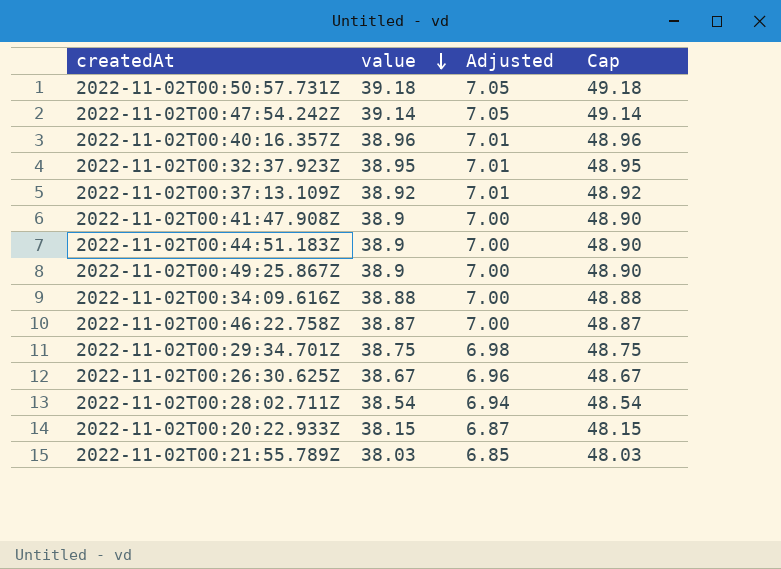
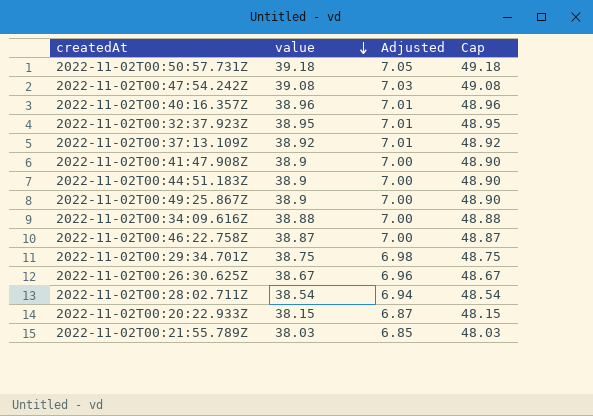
2022-11-02T00:47:54.242Z | value: 39.14 -> 39.08
2022-11-02T00:47:54.242Z | Adjusted: 7.05 -> 7.03
2022-11-02T00:47:54.242Z | Cap: 49.14 -> 49.08

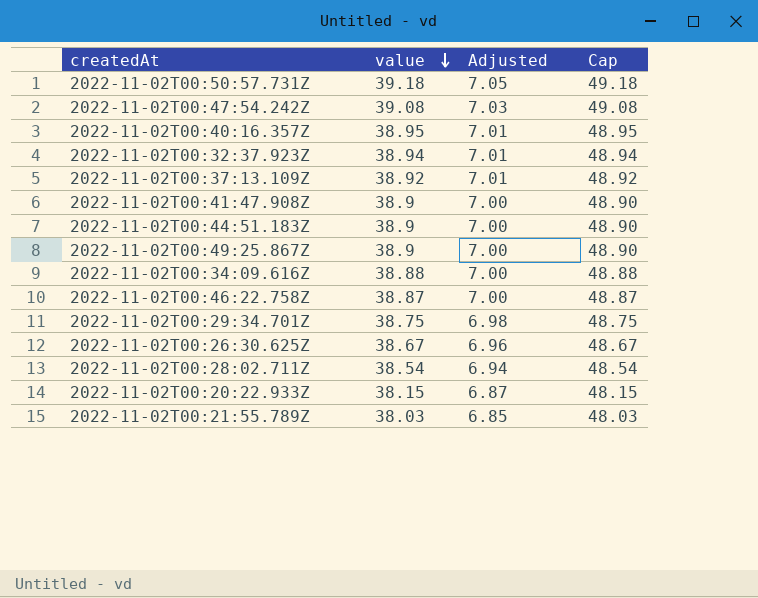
2022-11-02T00:40:16.357Z | value: 38.96 -> 38.95
2022-11-02T00:40:16.357Z | Cap: 48.96 -> 48.95
2022-11-02T00:32:37.923Z | value: 38.95 -> 38.94
2022-11-02T00:32:37.923Z | Cap: 48.95 -> 48.94

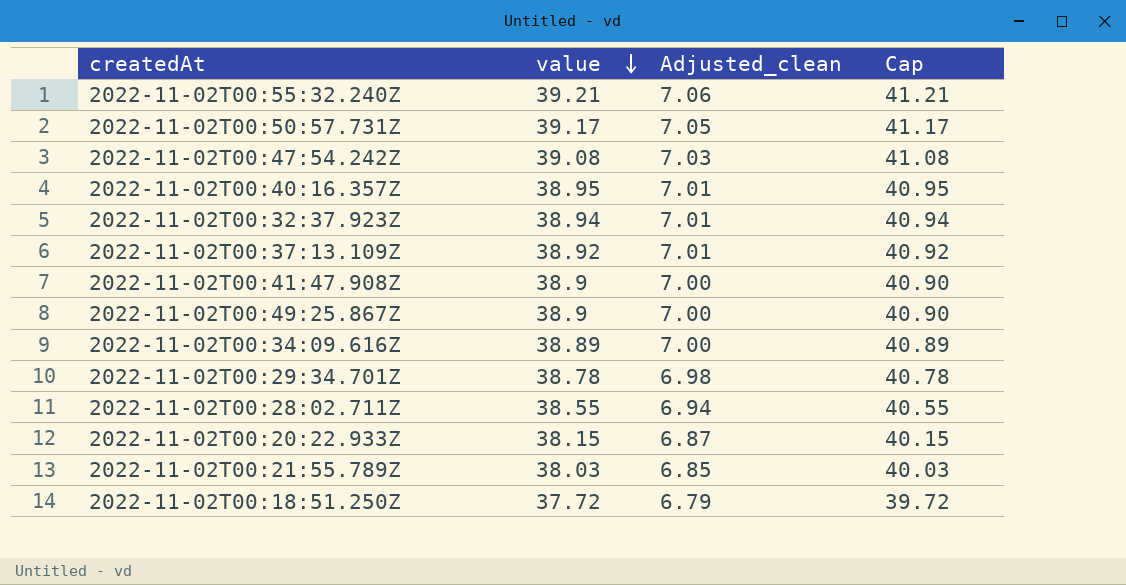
column name: Adjusted -> Adjusted_clean
column Cap | formula: [value] + 10 -> [value] + 2
row 2022-11-02T00:44:51.183Z: 38.9 | 7.00 | 48.90 -> none
row 2022-11-02T00:46:22.758Z: 38.87 | 7.00 | 48.87 -> none
row 2022-11-02T00:26:30.625Z: 38.67 | 6.96 | 48.67 -> none
row 2022-11-02T00:55:32.240Z: none -> 39.21 | 7.06 | 41.21
2022-11-02T00:50:57.731Z | value: 39.18 -> 39.17
2022-11-02T00:34:09.616Z | value: 38.88 -> 38.89
2022-11-02T00:29:34.701Z | value: 38.75 -> 38.78
2022-11-02T00:28:02.711Z | value: 38.54 -> 38.55
row 2022-11-02T00:18:51.250Z: none -> 37.72 | 6.79 | 39.72

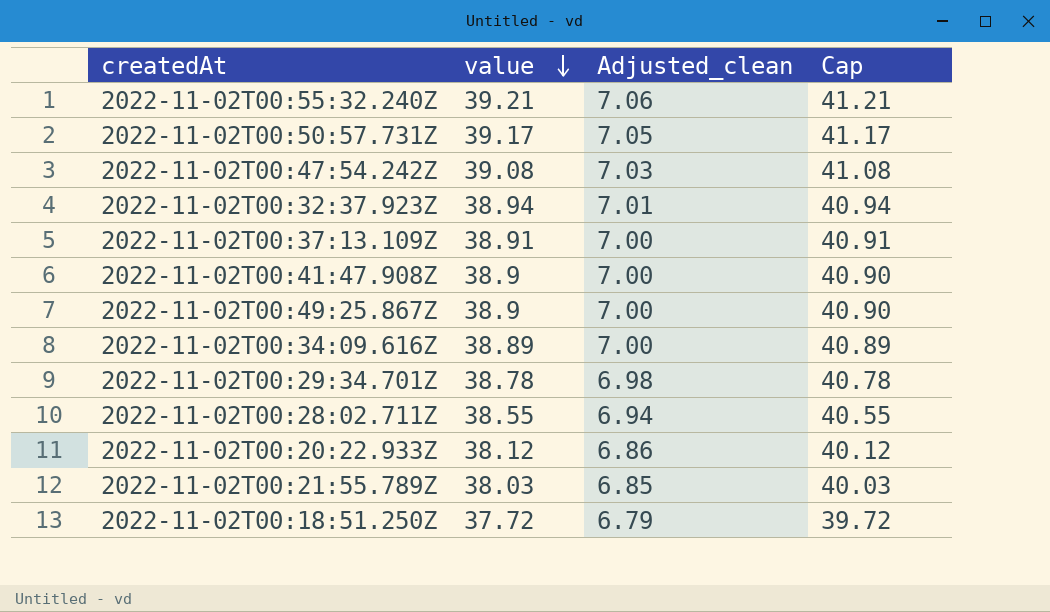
row 2022-11-02T00:40:16.357Z: 38.95 | 7.01 | 40.95 -> none
2022-11-02T00:37:13.109Z | value: 38.92 -> 38.91
2022-11-02T00:37:13.109Z | Adjusted_clean: 7.01 -> 7.00
2022-11-02T00:37:13.109Z | Cap: 40.92 -> 40.91
2022-11-02T00:20:22.933Z | value: 38.15 -> 38.12
2022-11-02T00:20:22.933Z | Adjusted_clean: 6.87 -> 6.86
2022-11-02T00:20:22.933Z | Cap: 40.15 -> 40.12

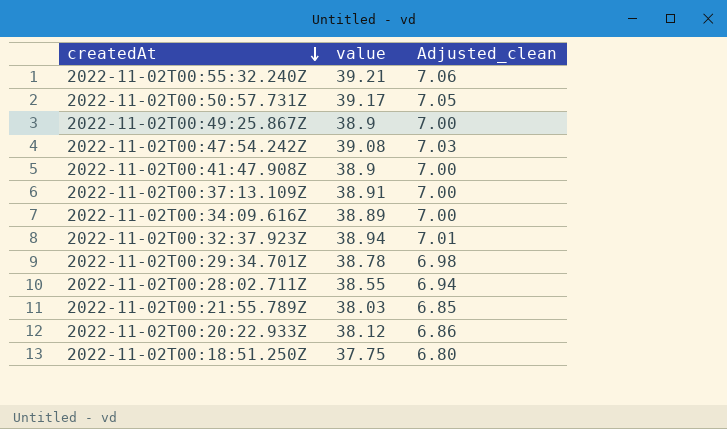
row order: value descending -> createdAt descending
column Cap | formula: [value] + 2 -> none
2022-11-02T00:18:51.250Z | value: 37.72 -> 37.75
2022-11-02T00:18:51.250Z | Adjusted_clean: 6.79 -> 6.80

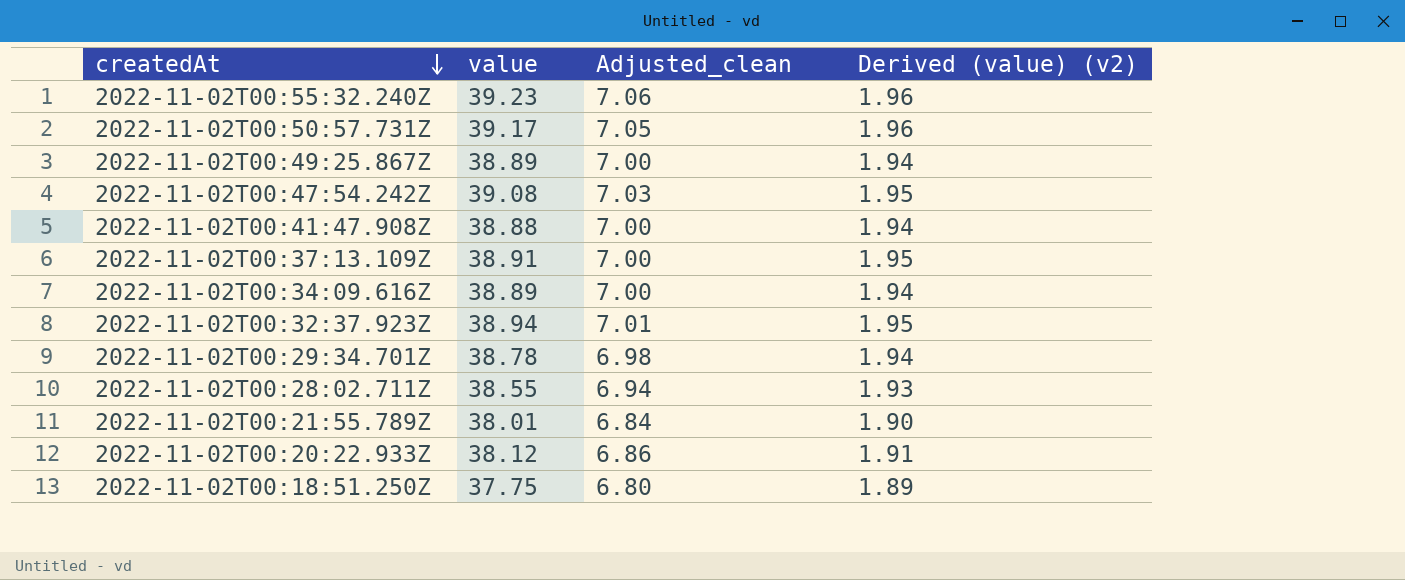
column Derived (value) (v2) | formula: none -> [value] * 0.05
2022-11-02T00:55:32.240Z | value: 39.21 -> 39.23
2022-11-02T00:49:25.867Z | value: 38.9 -> 38.89
2022-11-02T00:41:47.908Z | value: 38.9 -> 38.88
2022-11-02T00:21:55.789Z | value: 38.03 -> 38.01
2022-11-02T00:21:55.789Z | Adjusted_clean: 6.85 -> 6.84

